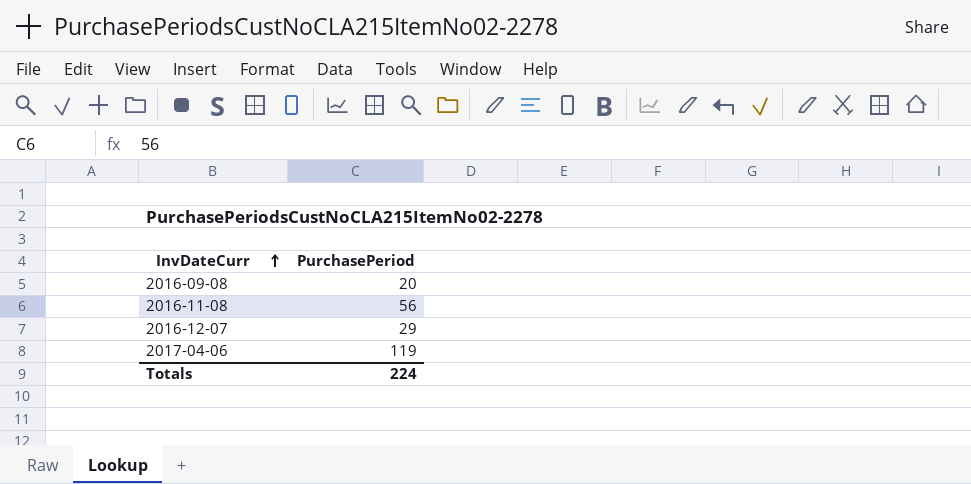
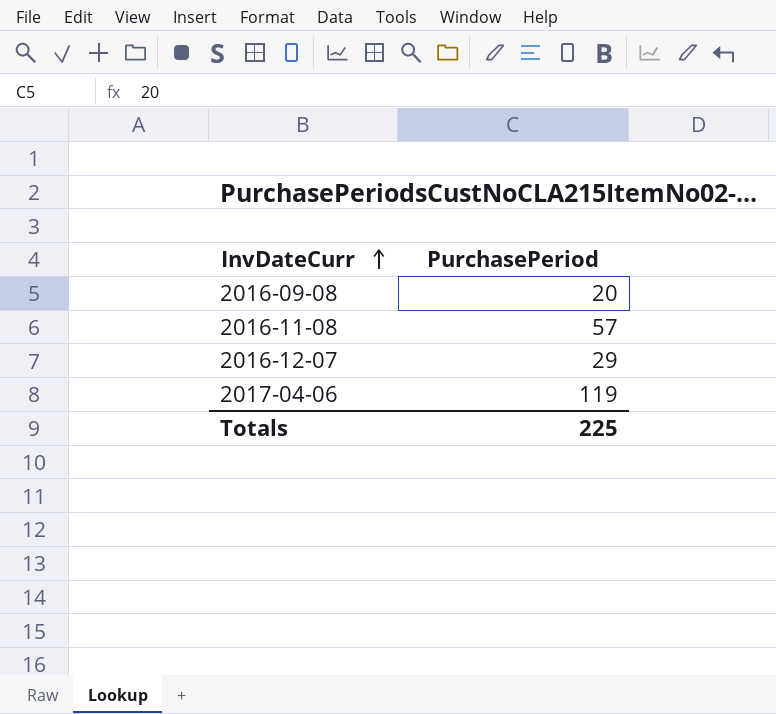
2016-11-08 | PurchasePeriod: 56 -> 57
Totals | PurchasePeriod: 224 -> 225

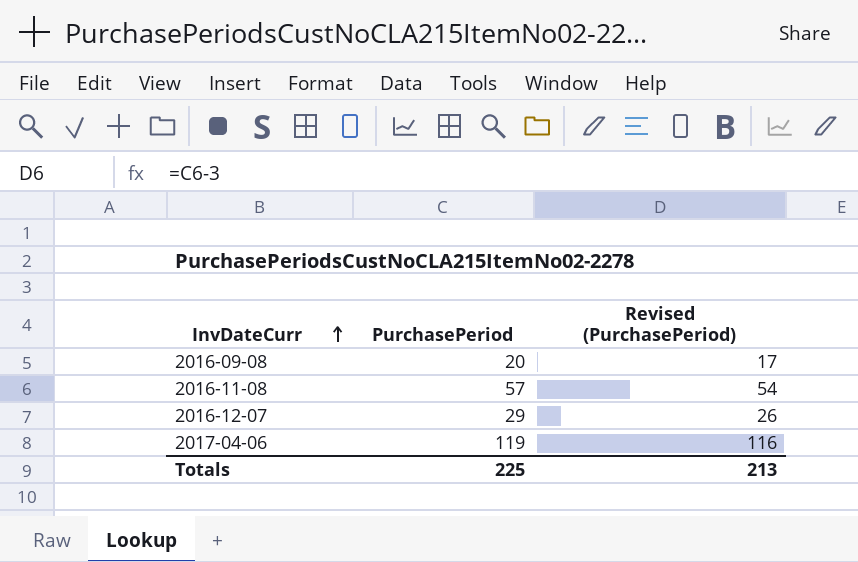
column Revised (PurchasePeriod) | formula: none -> [PurchasePeriod] - 3

